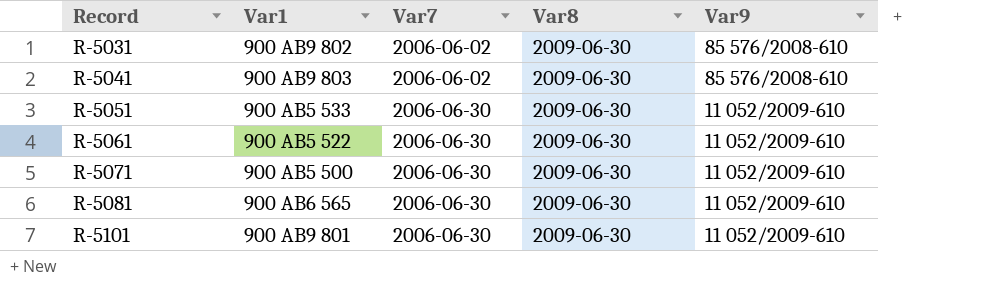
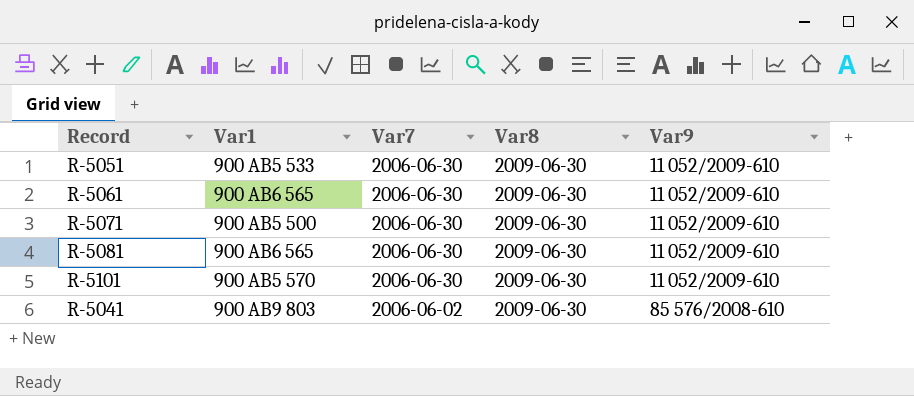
row order: Record ascending -> Var7 descending
row R-5031: 900 AB9 802 | 2006-06-02 | 2009-06-30 | 85 576/2008-610 -> none
R-5061 | Var1: 900 AB5 522 -> 900 AB6 565
R-5101 | Var1: 900 AB9 801 -> 900 AB5 570

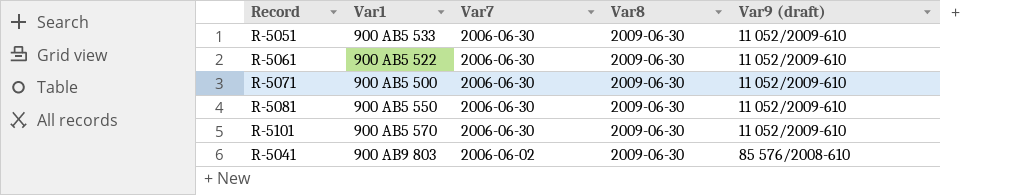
column name: Var9 -> Var9 (draft)
R-5061 | Var1: 900 AB6 565 -> 900 AB5 522
R-5081 | Var1: 900 AB6 565 -> 900 AB5 550

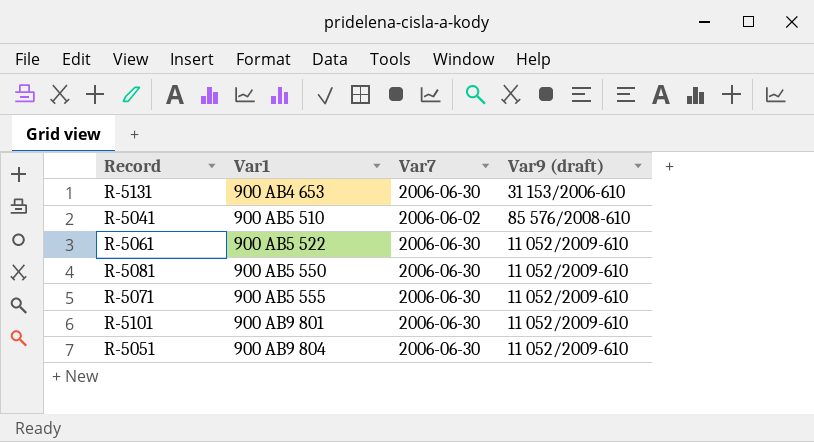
row order: Var7 descending -> Var1 ascending
column Var8 | position: 4 -> none
row R-5131: none -> 900 AB4 653 | 2006-06-30 | 31 153/2006-610
R-5041 | Var1: 900 AB9 803 -> 900 AB5 510
R-5071 | Var1: 900 AB5 500 -> 900 AB5 555
R-5101 | Var1: 900 AB5 570 -> 900 AB9 801
R-5051 | Var1: 900 AB5 533 -> 900 AB9 804

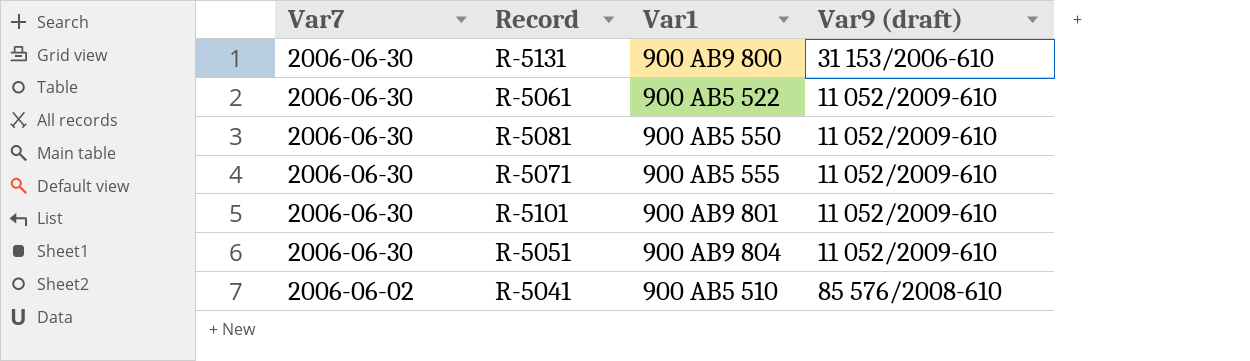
row order: Var1 ascending -> Var7 descending
column Var7 | position: 3 -> 1
R-5131 | Var1: 900 AB4 653 -> 900 AB9 800

